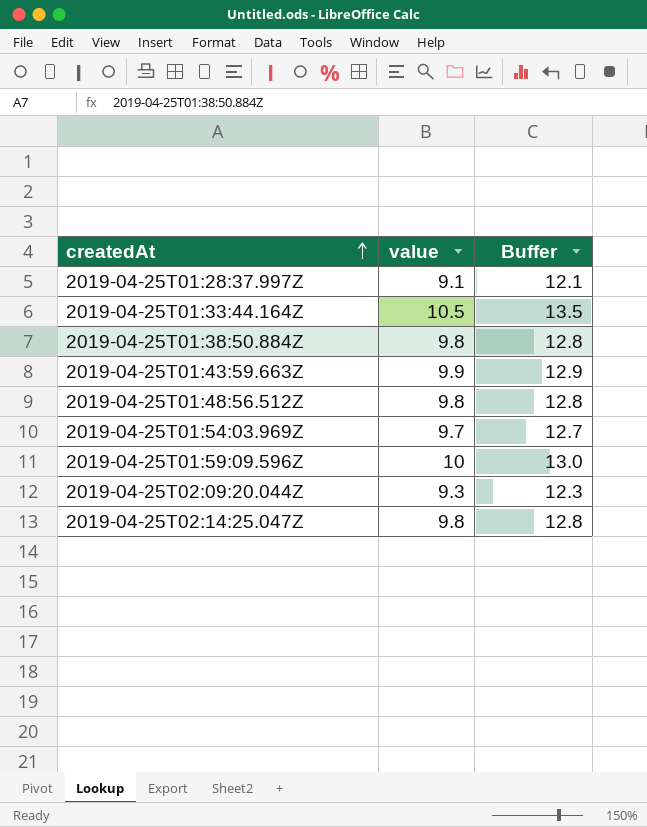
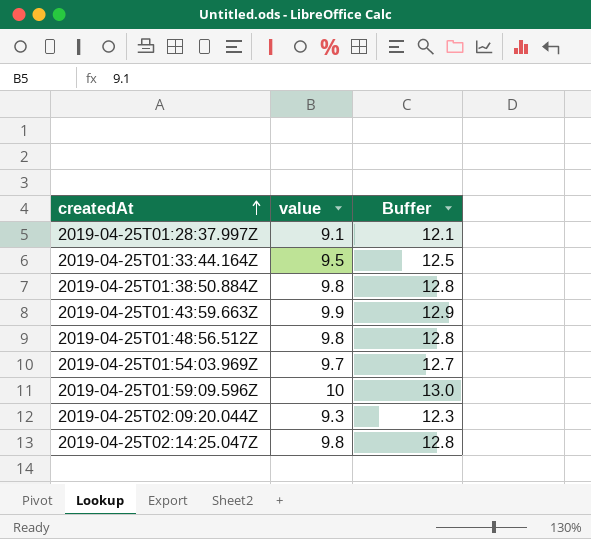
2019-04-25T01:33:44.164Z | value: 10.5 -> 9.5
2019-04-25T01:33:44.164Z | Buffer: 13.5 -> 12.5

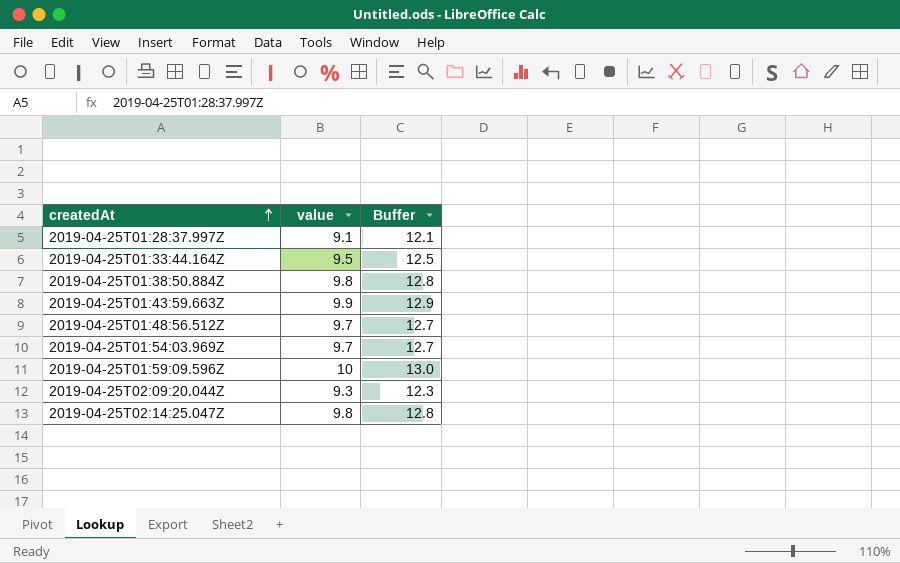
2019-04-25T01:48:56.512Z | value: 9.8 -> 9.7
2019-04-25T01:48:56.512Z | Buffer: 12.8 -> 12.7

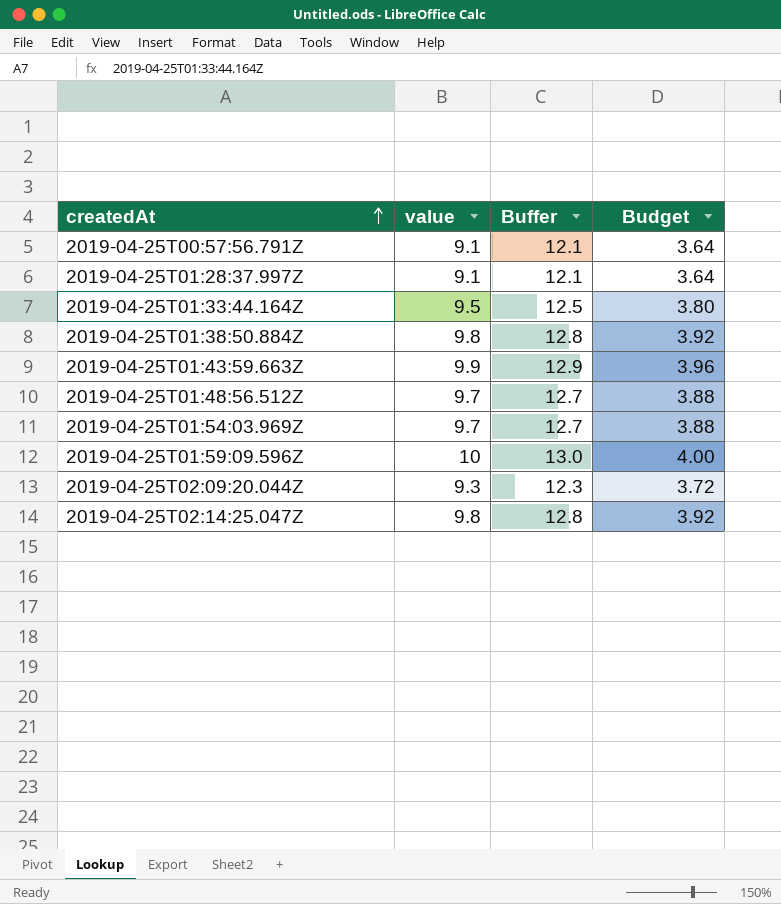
column Budget | formula: none -> [value] * 0.4
row 2019-04-25T00:57:56.791Z: none -> 9.1 | 12.1 | 3.64

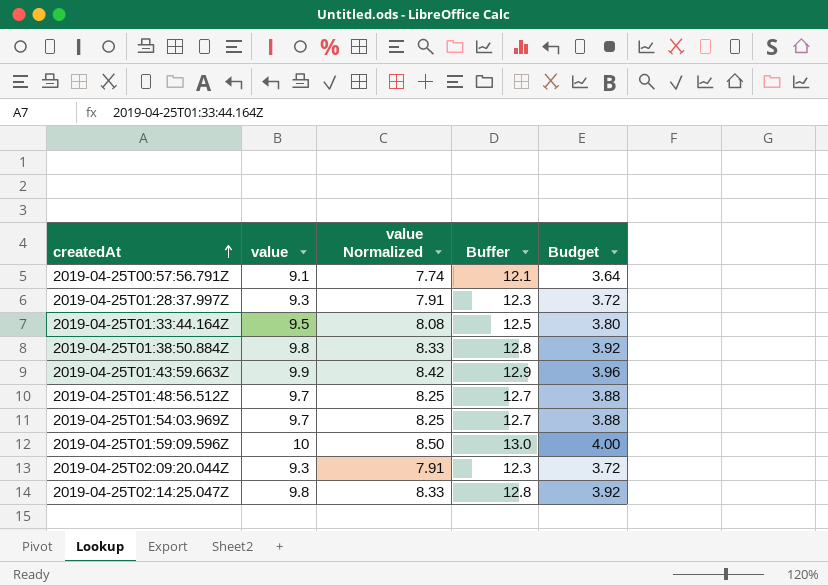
column value Normalized | formula: none -> [value] * 0.85
2019-04-25T01:28:37.997Z | value: 9.1 -> 9.3
2019-04-25T01:28:37.997Z | Buffer: 12.1 -> 12.3
2019-04-25T01:28:37.997Z | Budget: 3.64 -> 3.72

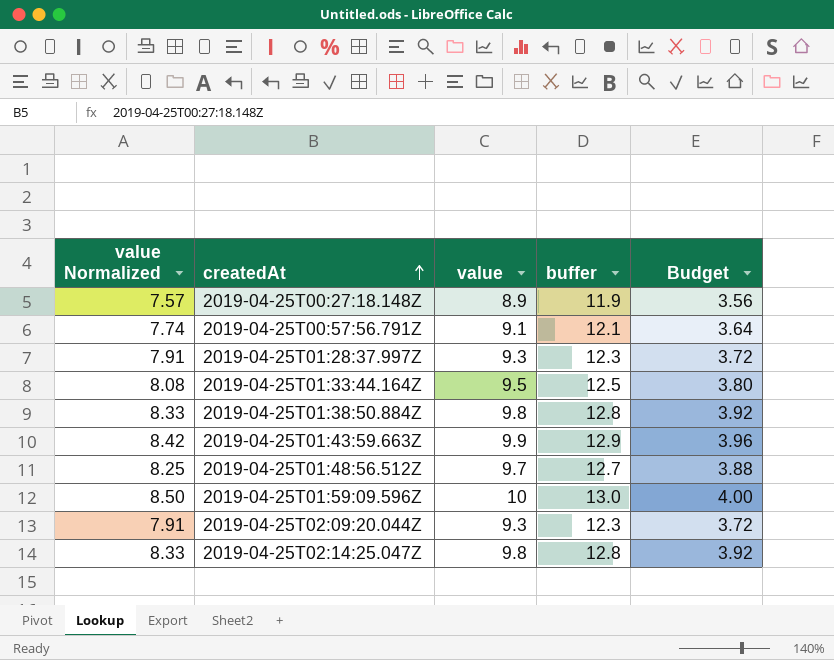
column value Normalized | position: 3 -> 1
column name: Buffer -> buffer
row 2019-04-25T01:54:03.969Z: 9.7 | 8.25 | 12.7 | 3.88 -> none
row 2019-04-25T00:27:18.148Z: none -> 7.57 | 8.9 | 11.9 | 3.56

